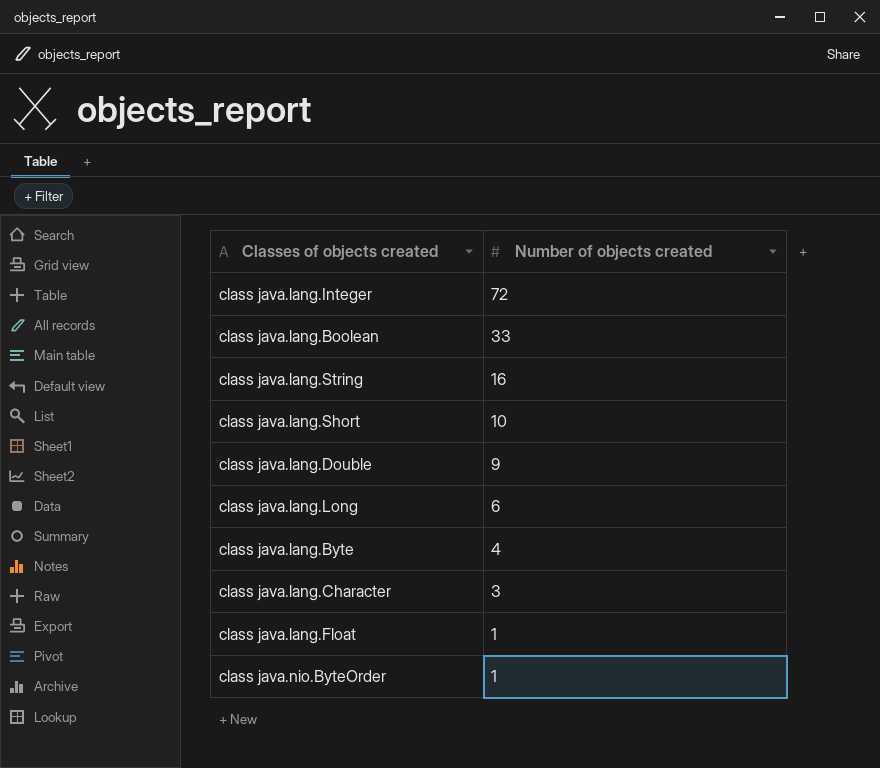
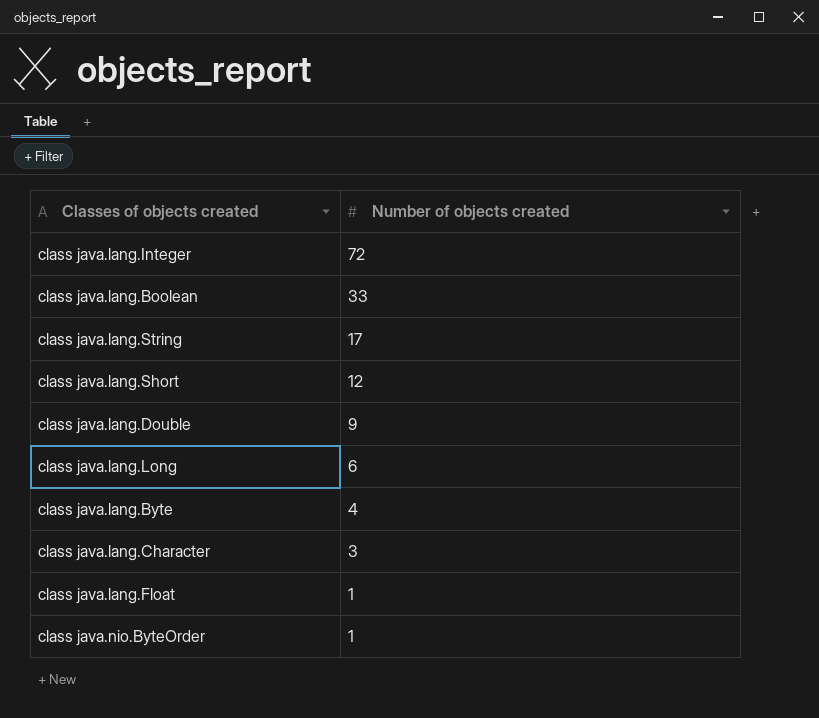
class java.lang.String | Number of objects created: 16 -> 17
class java.lang.Short | Number of objects created: 10 -> 12

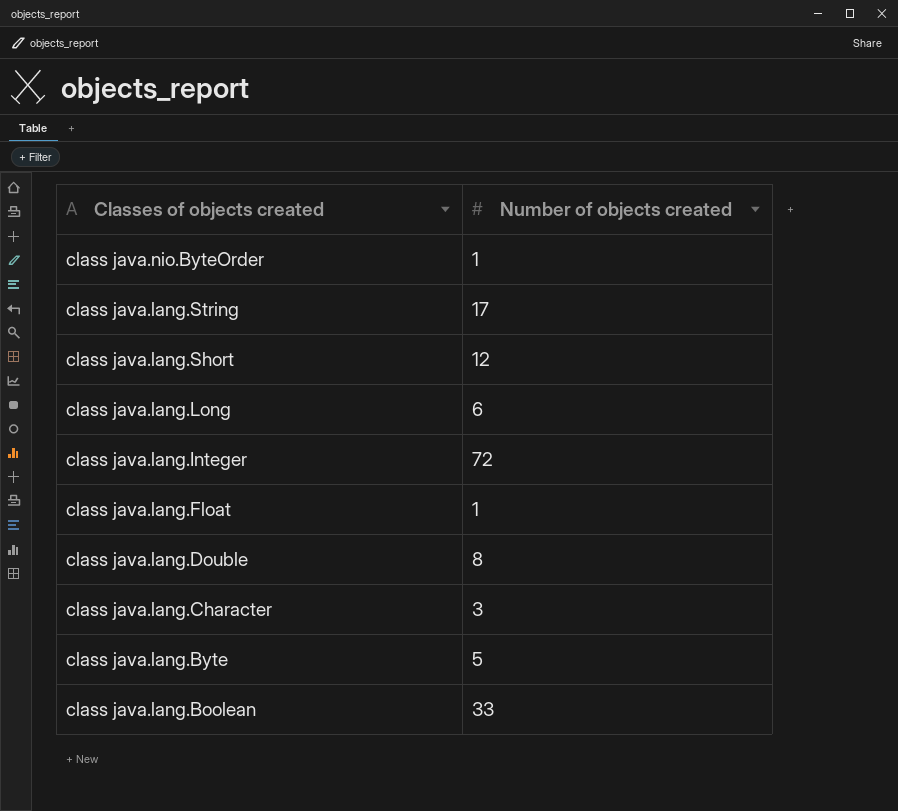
row order: Number of objects created descending -> Classes of objects created descending
class java.lang.Double | Number of objects created: 9 -> 8
class java.lang.Byte | Number of objects created: 4 -> 5

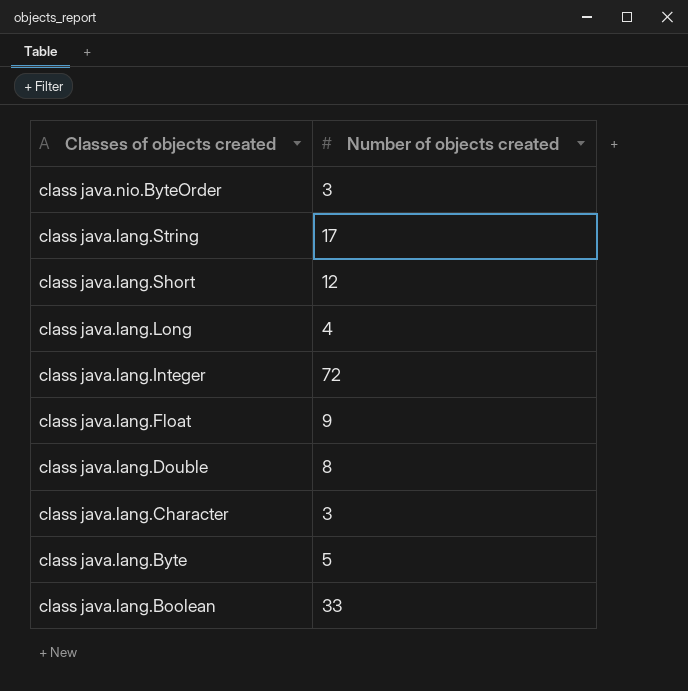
class java.nio.ByteOrder | Number of objects created: 1 -> 3
class java.lang.Long | Number of objects created: 6 -> 4
class java.lang.Float | Number of objects created: 1 -> 9

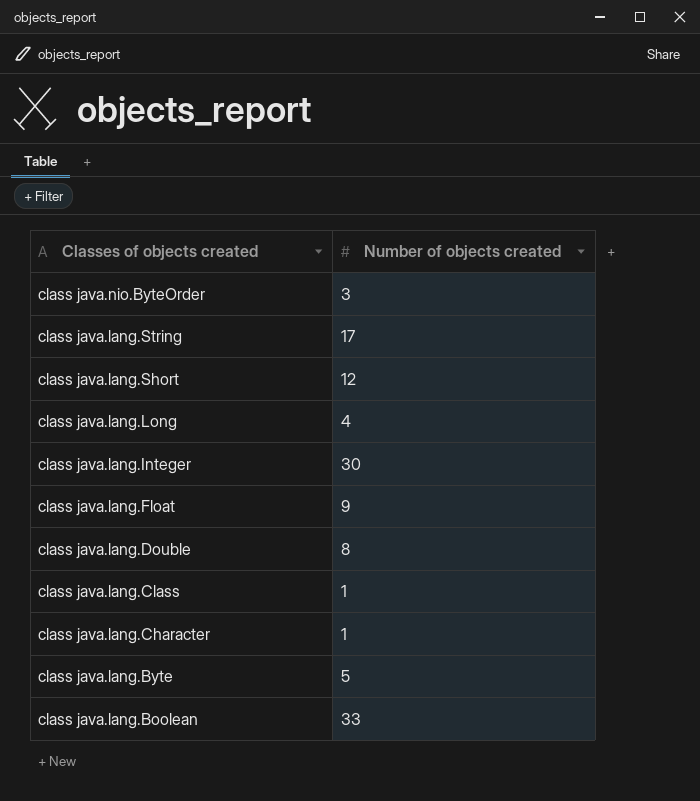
class java.lang.Integer | Number of objects created: 72 -> 30
row class java.lang.Class: none -> 1
class java.lang.Character | Number of objects created: 3 -> 1

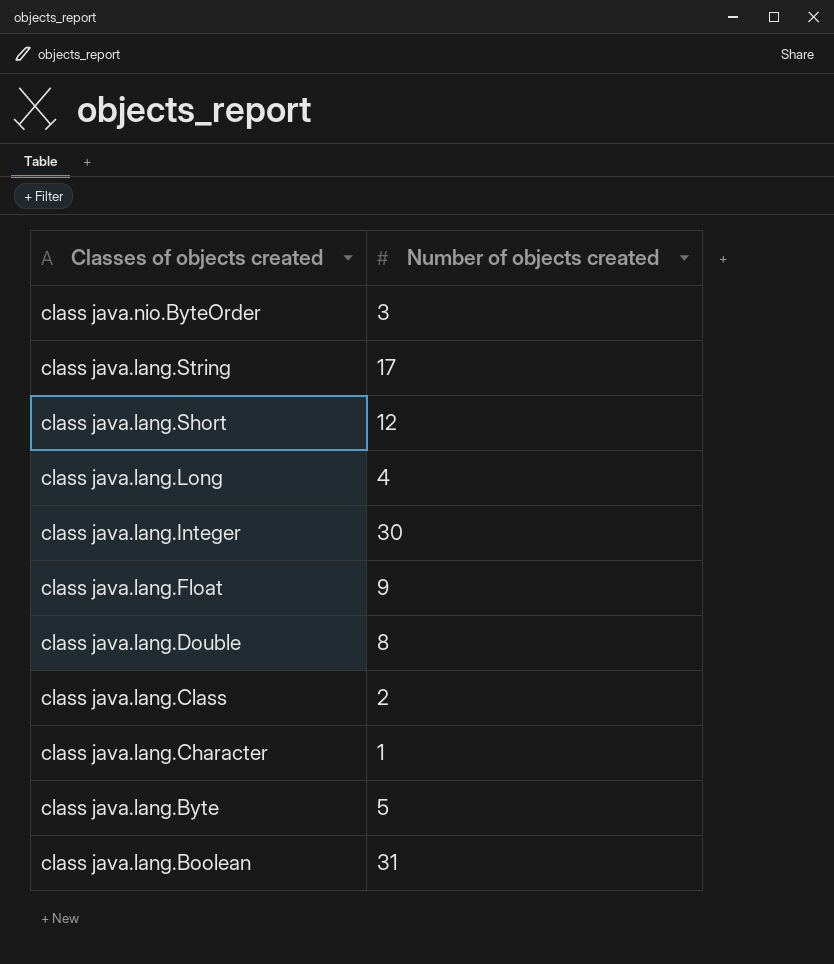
class java.lang.Class | Number of objects created: 1 -> 2
class java.lang.Boolean | Number of objects created: 33 -> 31

